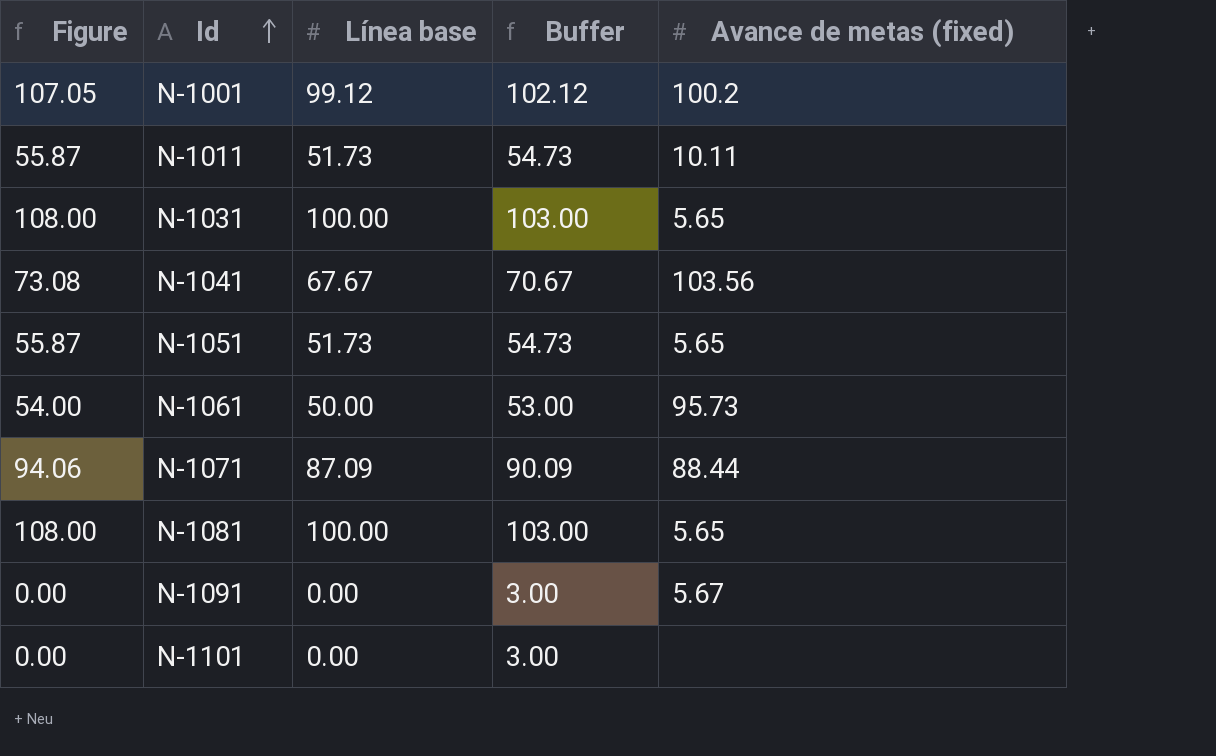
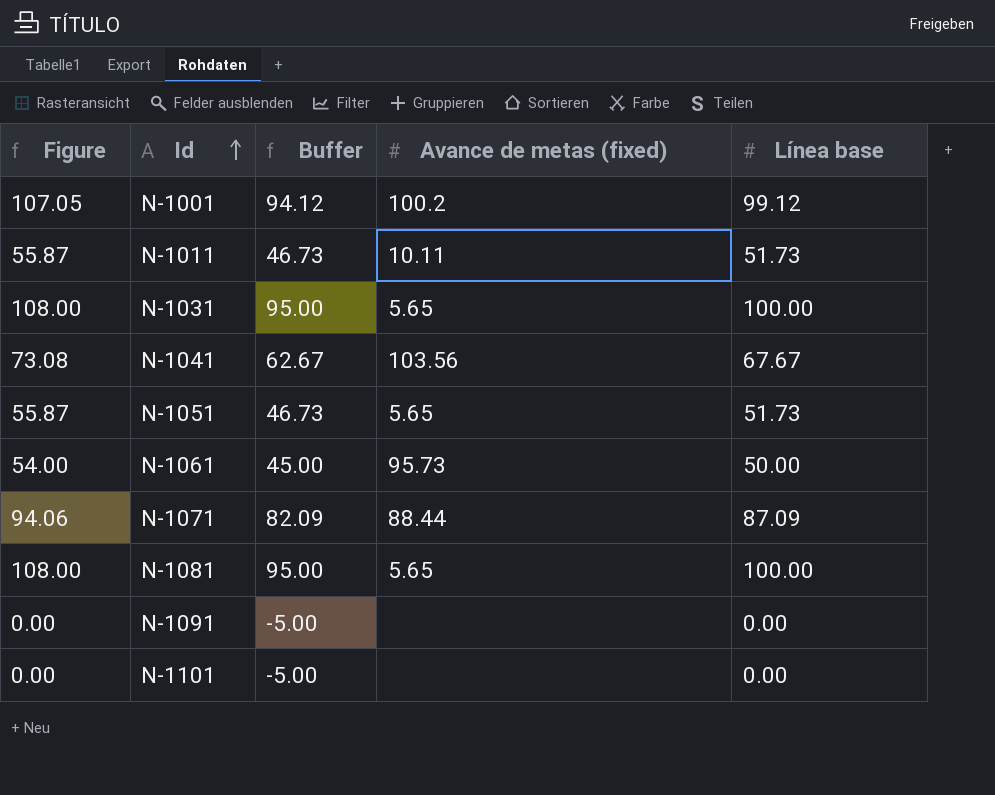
column Buffer | formula: [Línea base] + 3 -> [Línea base] - 5
column Línea base | position: 3 -> 5
N-1091 | Avance de metas (fixed): 5.67 -> none

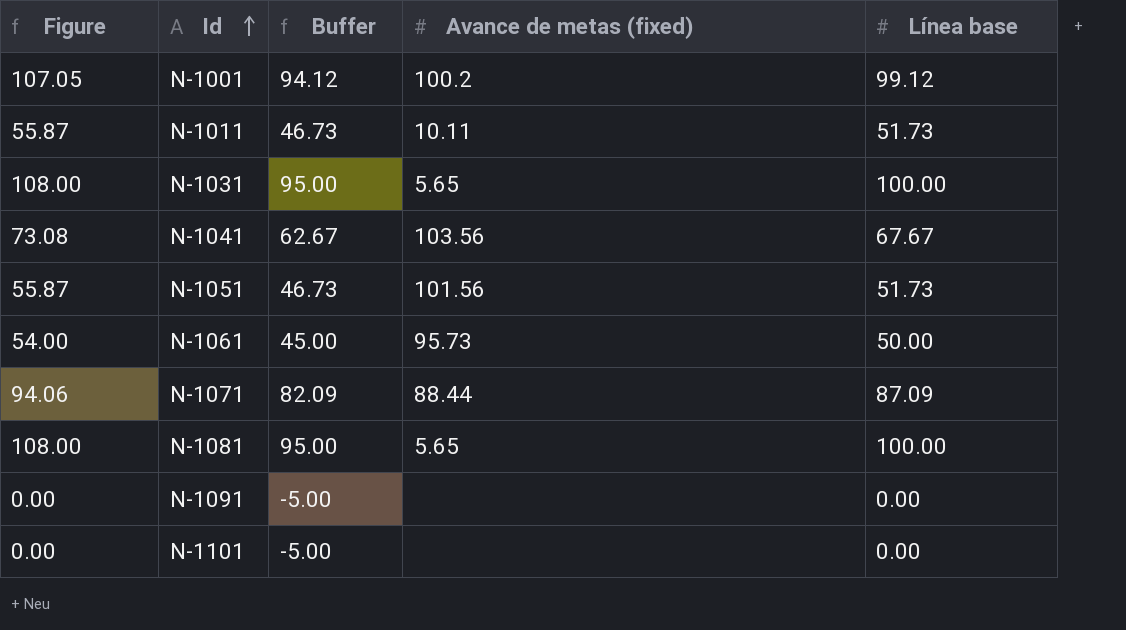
N-1051 | Avance de metas (fixed): 5.65 -> 101.56

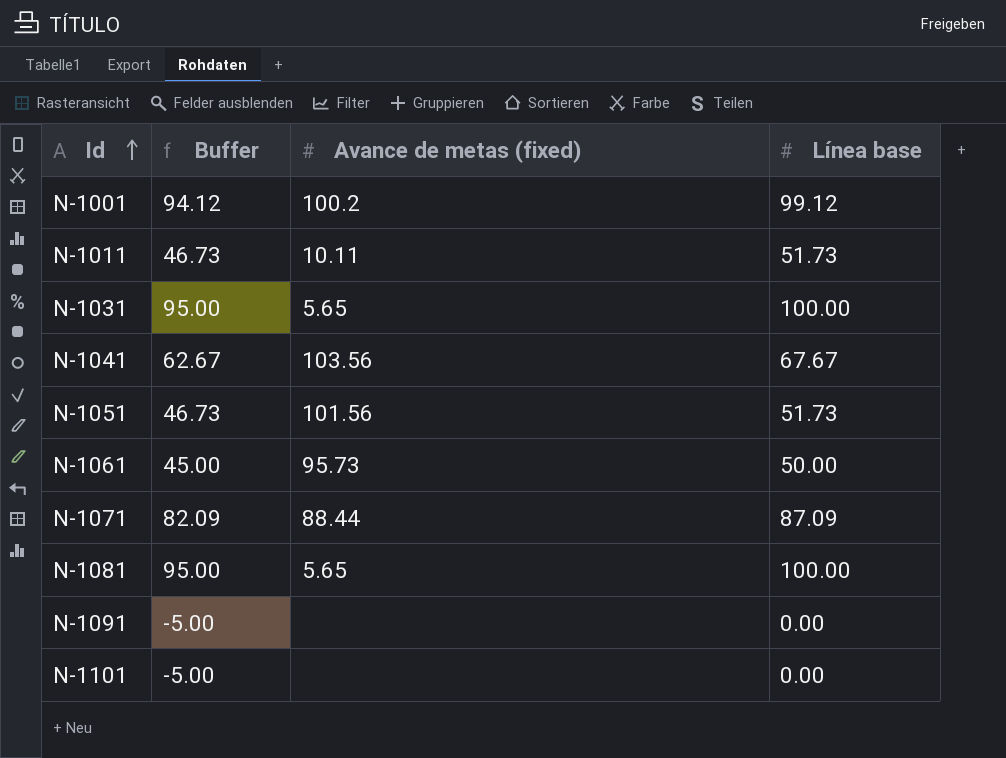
column Figure | formula: [Línea base] * 1.08 -> none

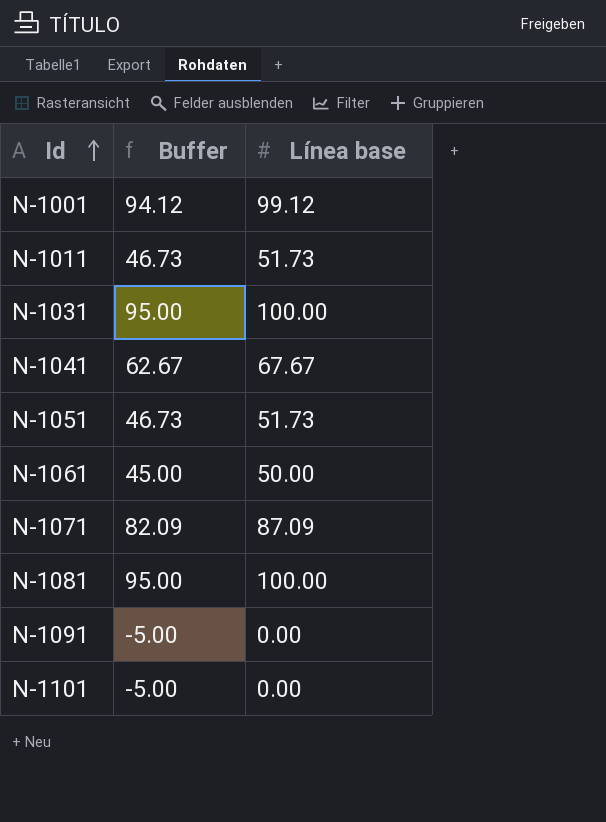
column Avance de metas (fixed) | position: 3 -> none

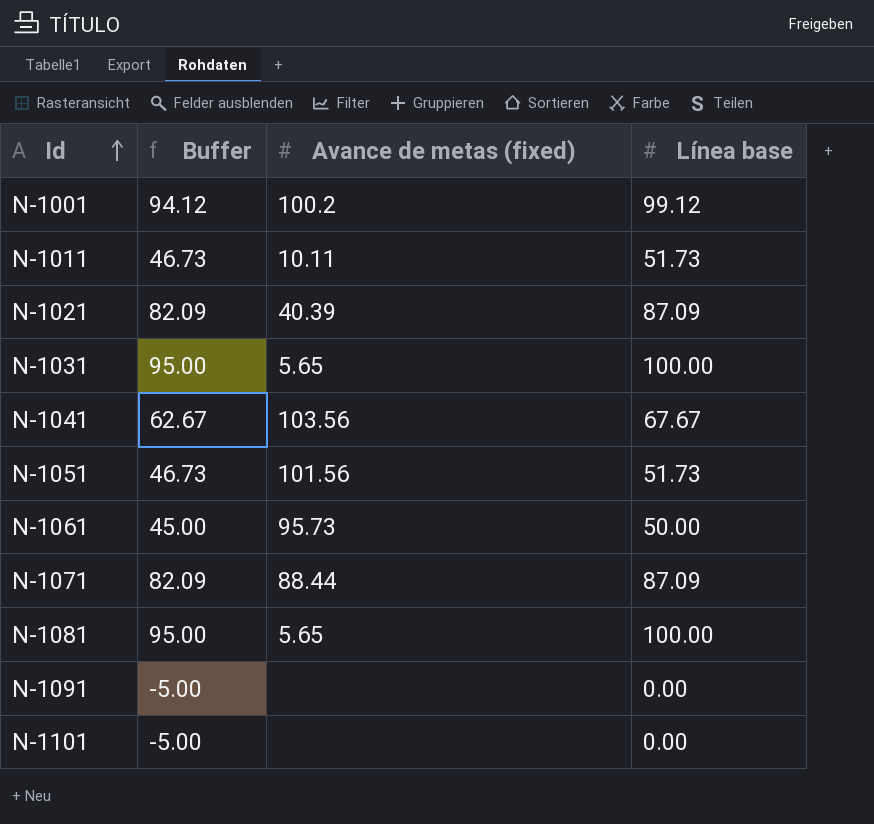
column Avance de metas (fixed) | position: none -> 3
row N-1021: none -> 82.09 | 40.39 | 87.09

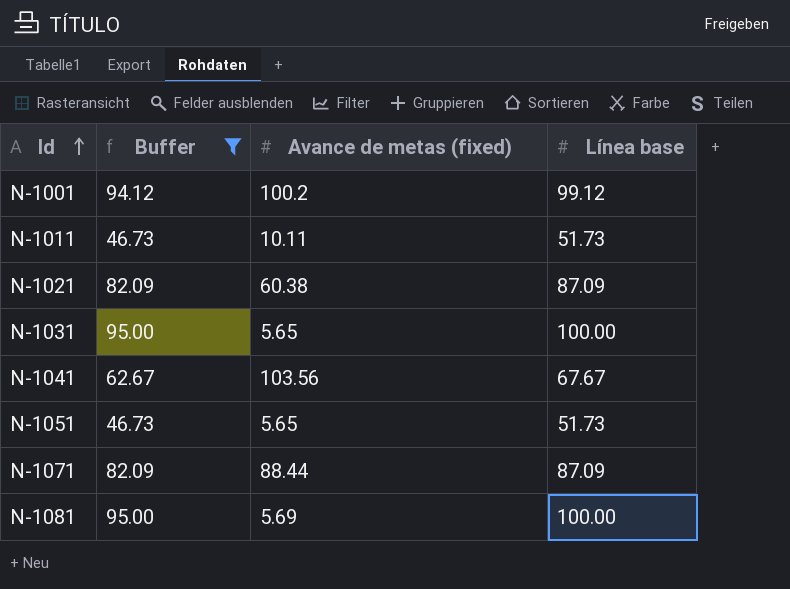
filter: none -> Buffer >= 46.73
N-1021 | Avance de metas (fixed): 40.39 -> 60.38
N-1051 | Avance de metas (fixed): 101.56 -> 5.65
N-1081 | Avance de metas (fixed): 5.65 -> 5.69

